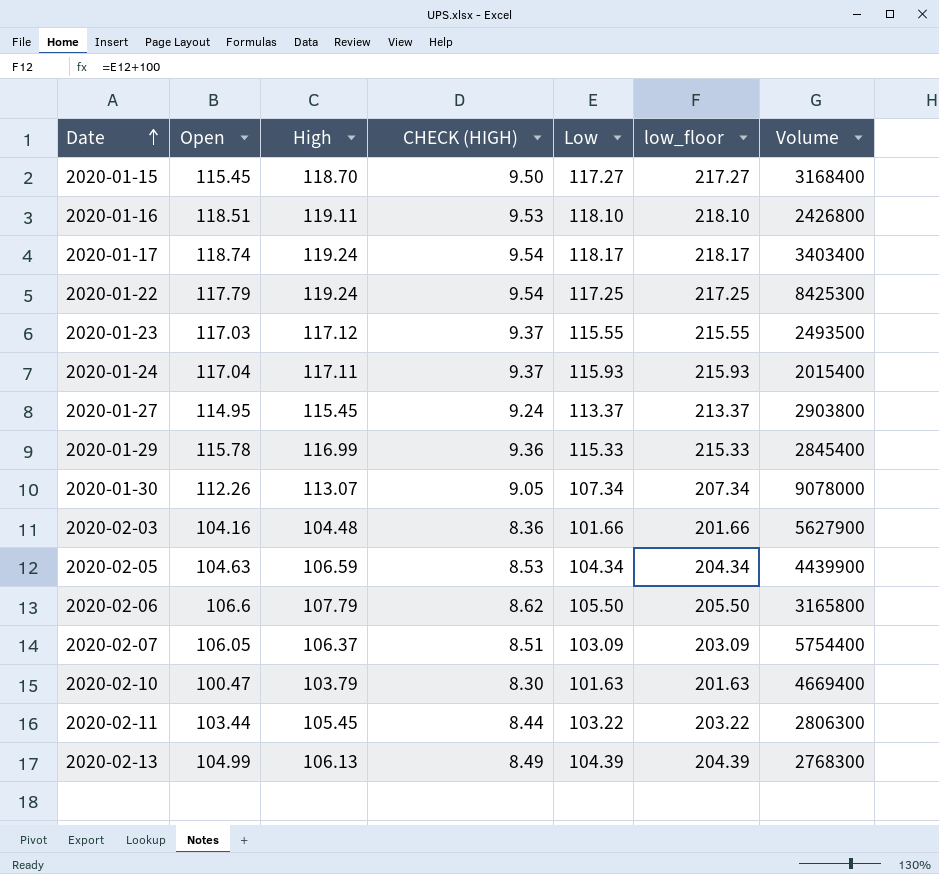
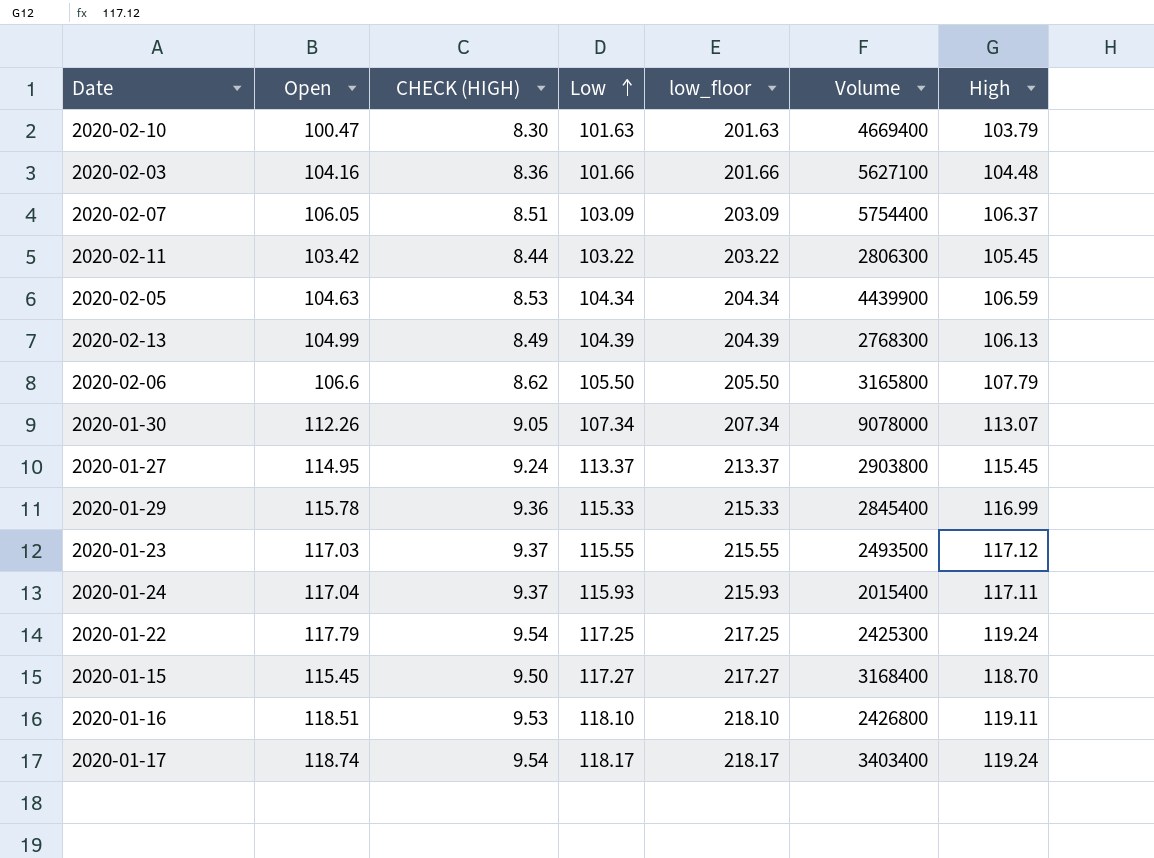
row order: Date ascending -> Low ascending
column High | position: 3 -> 7
2020-02-03 | Volume: 5627900 -> 5627100
2020-02-11 | Open: 103.44 -> 103.42
2020-01-22 | Volume: 8425300 -> 2425300

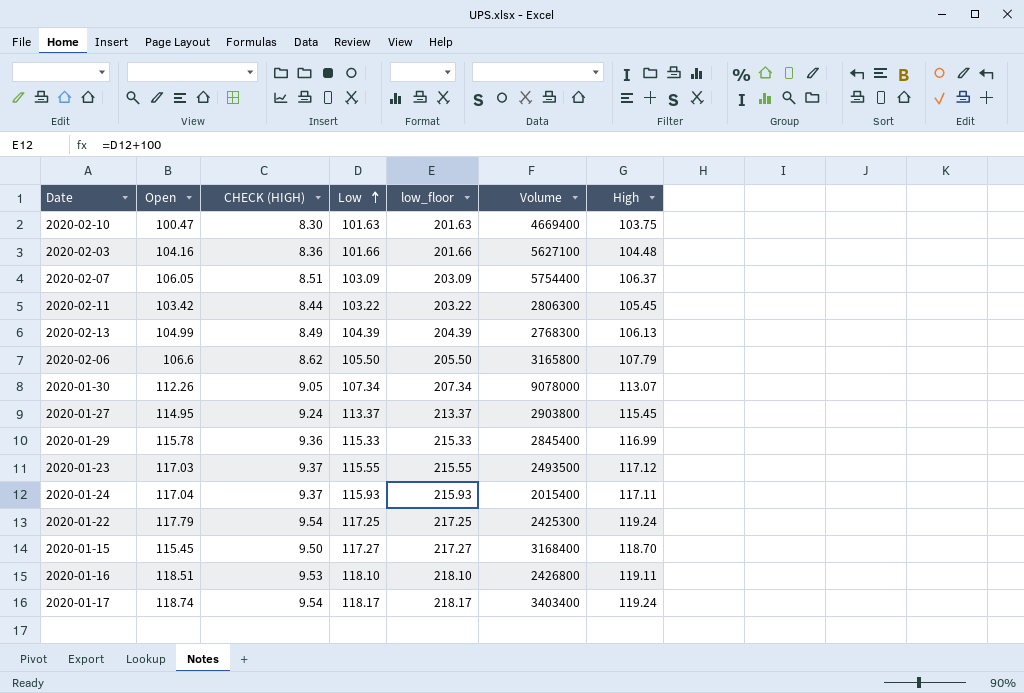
row 2020-02-05: 104.63 | 8.53 | 104.34 | 204.34 | 4439900 | 106.59 -> none
2020-02-10 | High: 103.79 -> 103.75

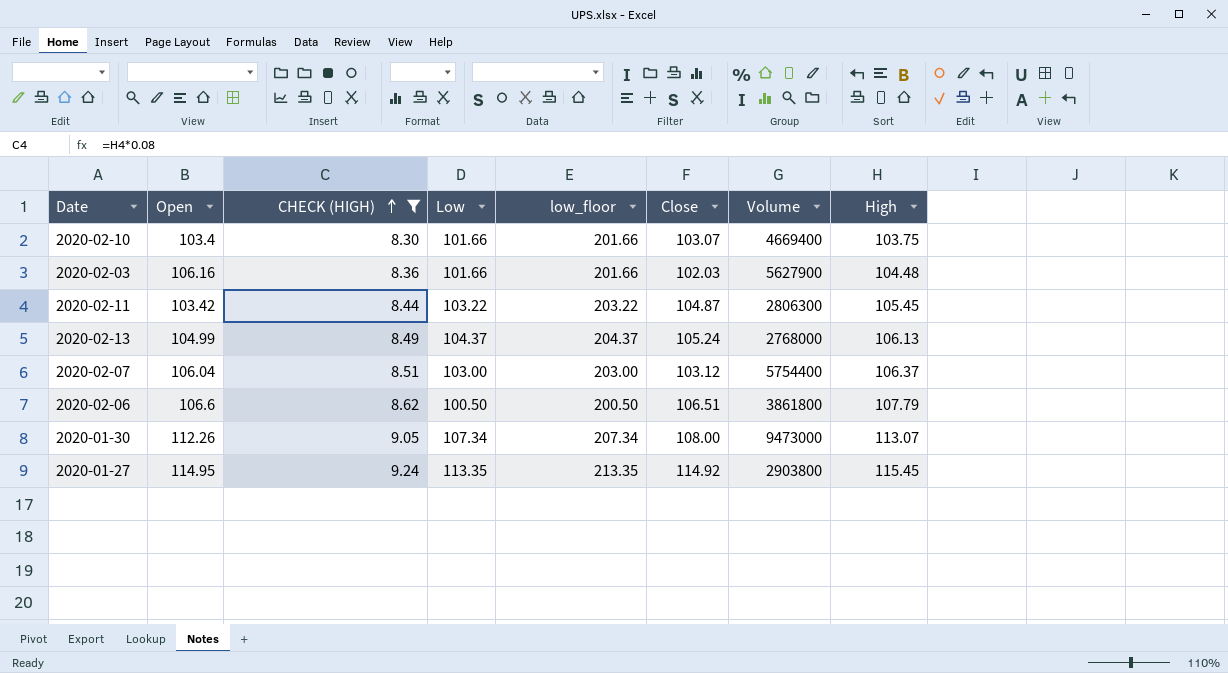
filter: none -> CHECK (HIGH) <= 9.24
row order: Low ascending -> CHECK (HIGH) ascending
column Close | position: none -> 6
2020-02-10 | Open: 100.47 -> 103.4
2020-02-10 | Low: 101.63 -> 101.66
2020-02-10 | low_floor: 201.63 -> 201.66
2020-02-03 | Open: 104.16 -> 106.16
2020-02-03 | Volume: 5627100 -> 5627900
2020-02-13 | Low: 104.39 -> 104.37
2020-02-13 | low_floor: 204.39 -> 204.37
2020-02-13 | Volume: 2768300 -> 2768000
2020-02-07 | Open: 106.05 -> 106.04
2020-02-07 | Low: 103.09 -> 103.00
2020-02-07 | low_floor: 203.09 -> 203.00
2020-02-06 | Low: 105.50 -> 100.50
2020-02-06 | low_floor: 205.50 -> 200.50
2020-02-06 | Volume: 3165800 -> 3861800
2020-01-30 | Volume: 9078000 -> 9473000
2020-01-27 | Low: 113.37 -> 113.35
2020-01-27 | low_floor: 213.37 -> 213.35

